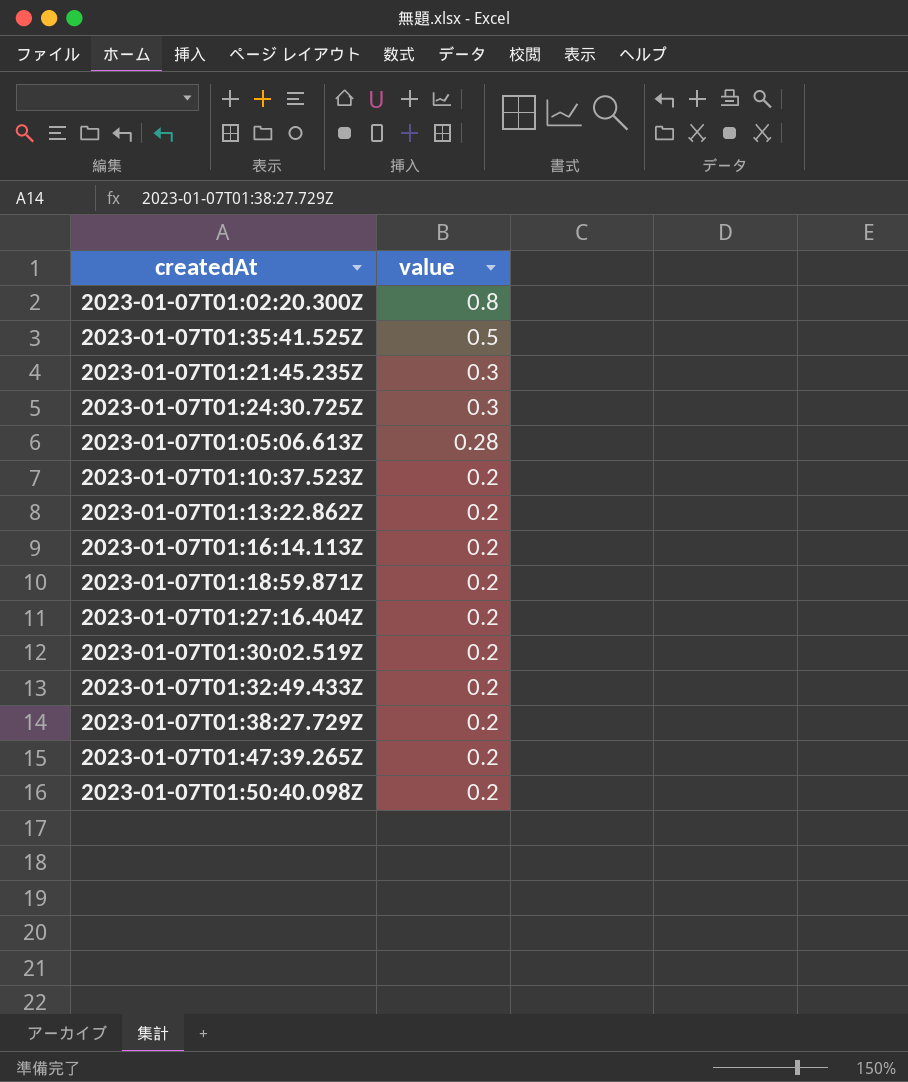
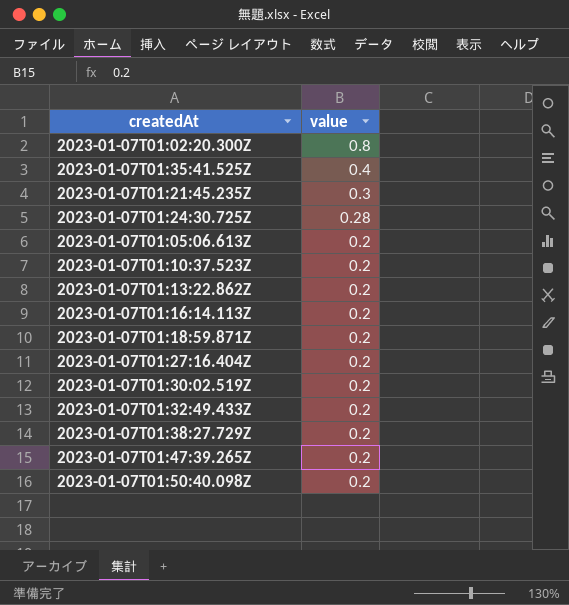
2023-01-07T01:35:41.525Z | value: 0.5 -> 0.4
2023-01-07T01:24:30.725Z | value: 0.3 -> 0.28
2023-01-07T01:05:06.613Z | value: 0.28 -> 0.2

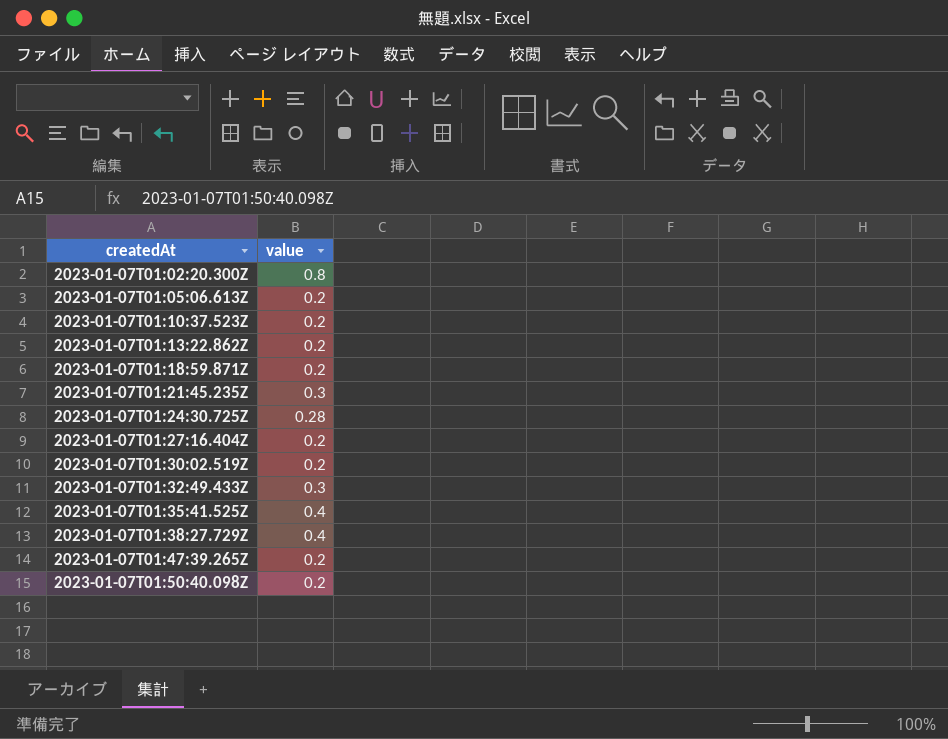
row order: value descending -> createdAt ascending
row 2023-01-07T01:16:14.113Z: 0.2 -> none
2023-01-07T01:32:49.433Z | value: 0.2 -> 0.3
2023-01-07T01:38:27.729Z | value: 0.2 -> 0.4

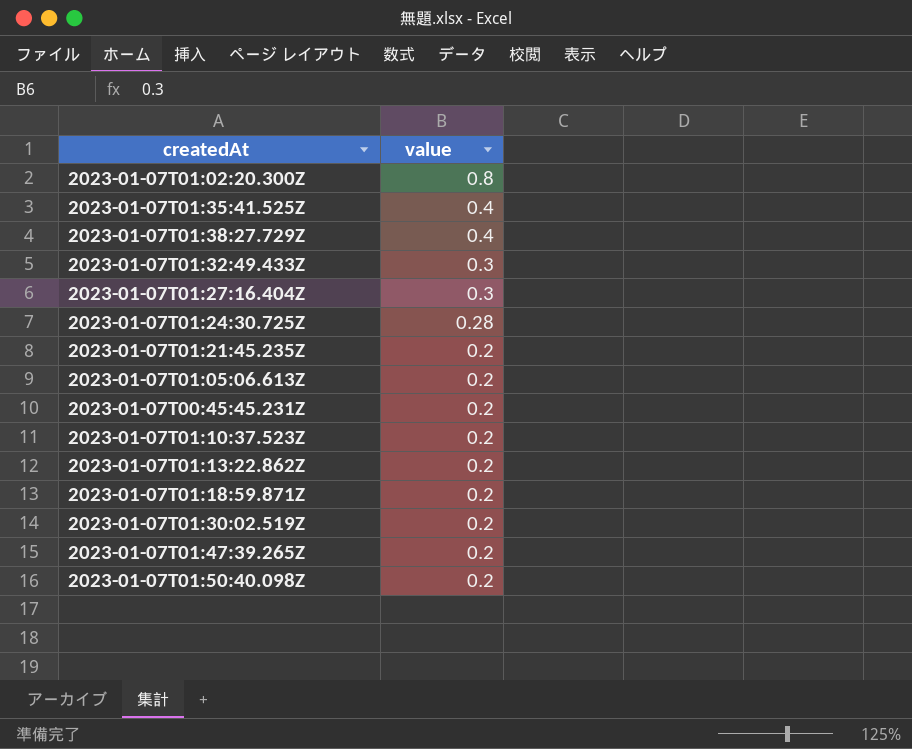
row order: createdAt ascending -> value descending
2023-01-07T01:27:16.404Z | value: 0.2 -> 0.3
2023-01-07T01:21:45.235Z | value: 0.3 -> 0.2
row 2023-01-07T00:45:45.231Z: none -> 0.2

